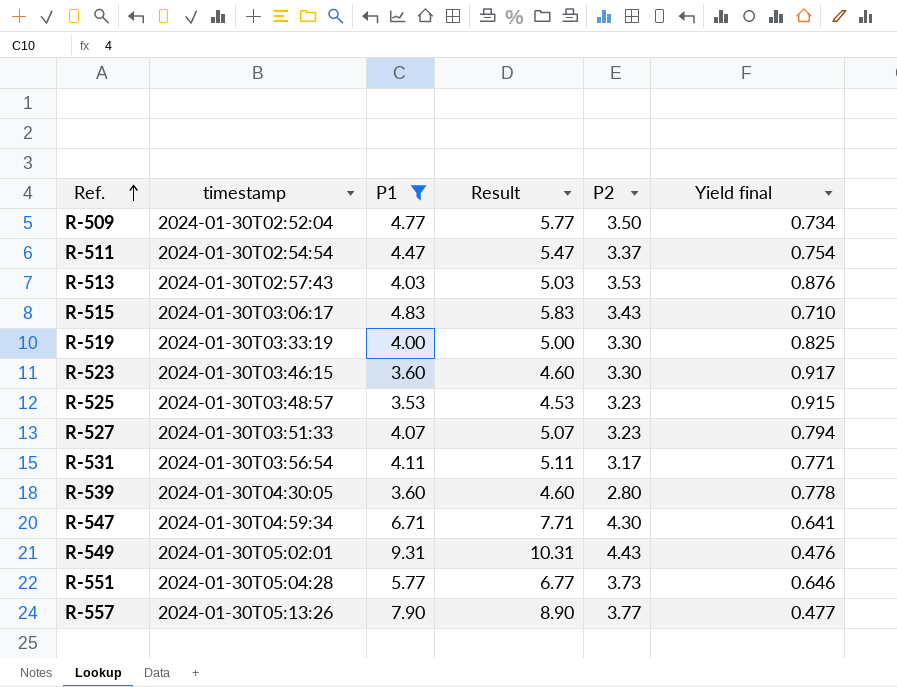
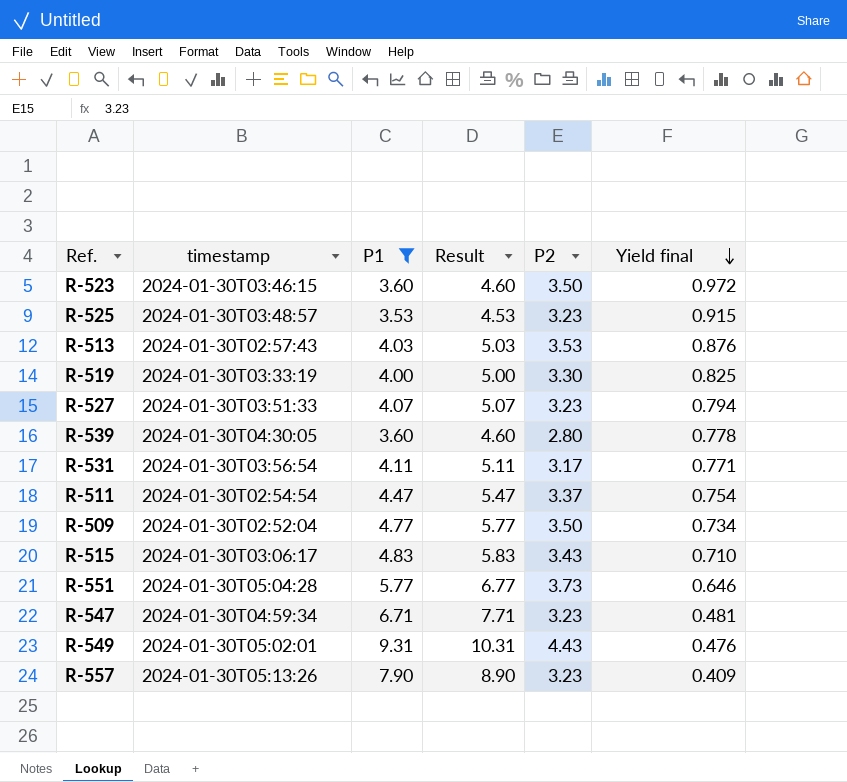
row order: Ref. ascending -> Yield final descending
R-523 | P2: 3.30 -> 3.50
R-523 | Yield final: 0.917 -> 0.972
R-547 | P2: 4.30 -> 3.23
R-547 | Yield final: 0.641 -> 0.481
R-557 | P2: 3.77 -> 3.23
R-557 | Yield final: 0.477 -> 0.409

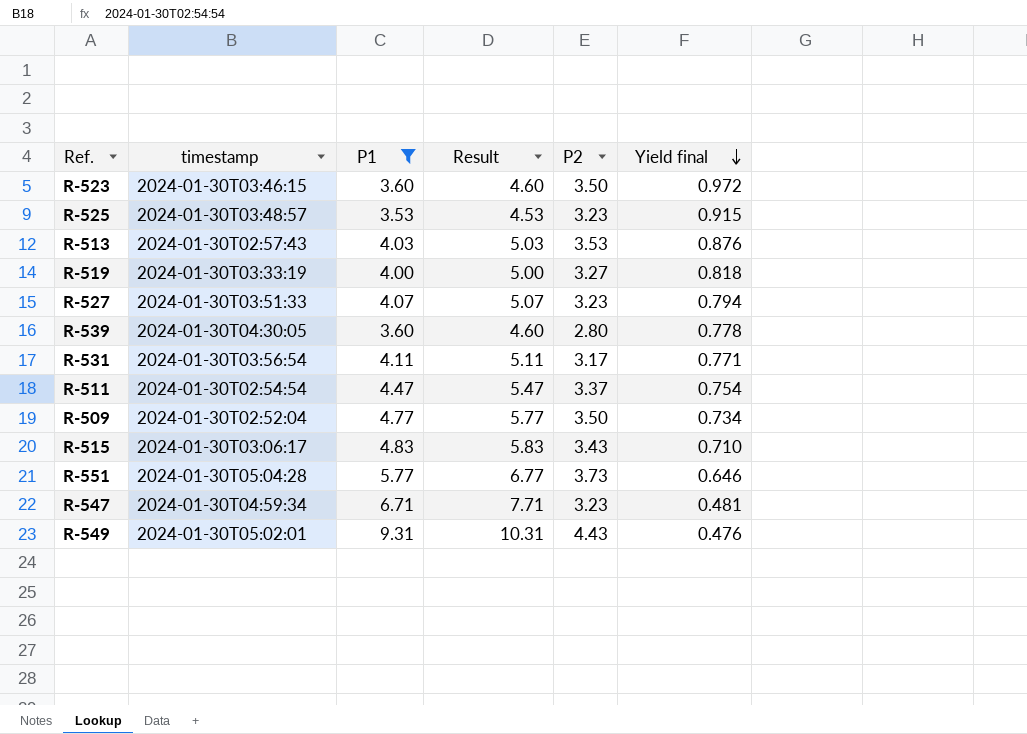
row R-557: 2024-01-30T05:13:26 | 7.90 | 8.90 | 3.23 | 0.409 -> none
R-519 | P2: 3.30 -> 3.27
R-519 | Yield final: 0.825 -> 0.818

